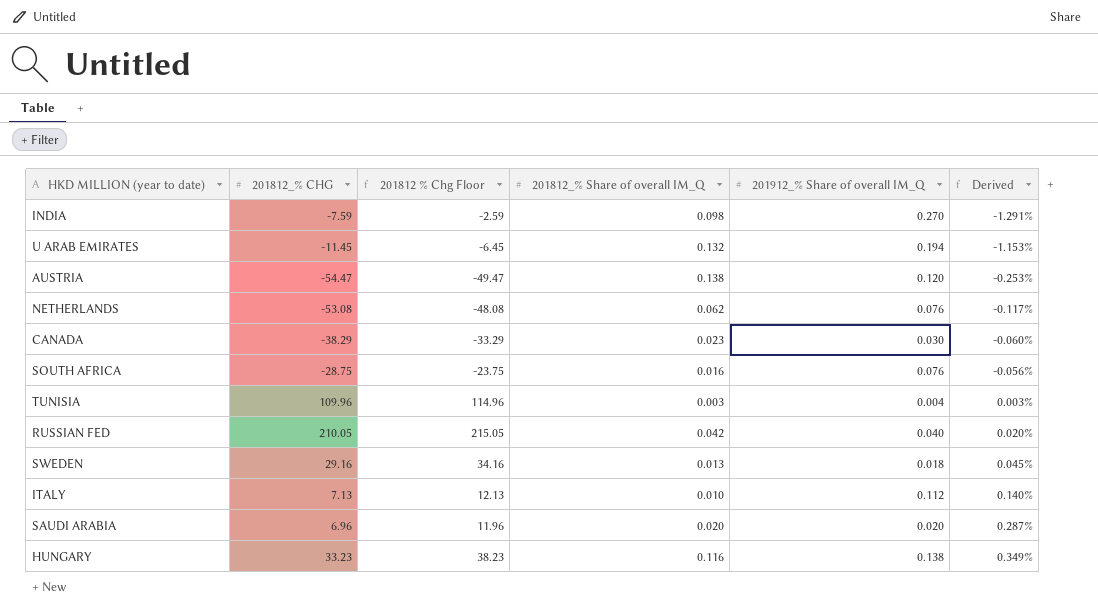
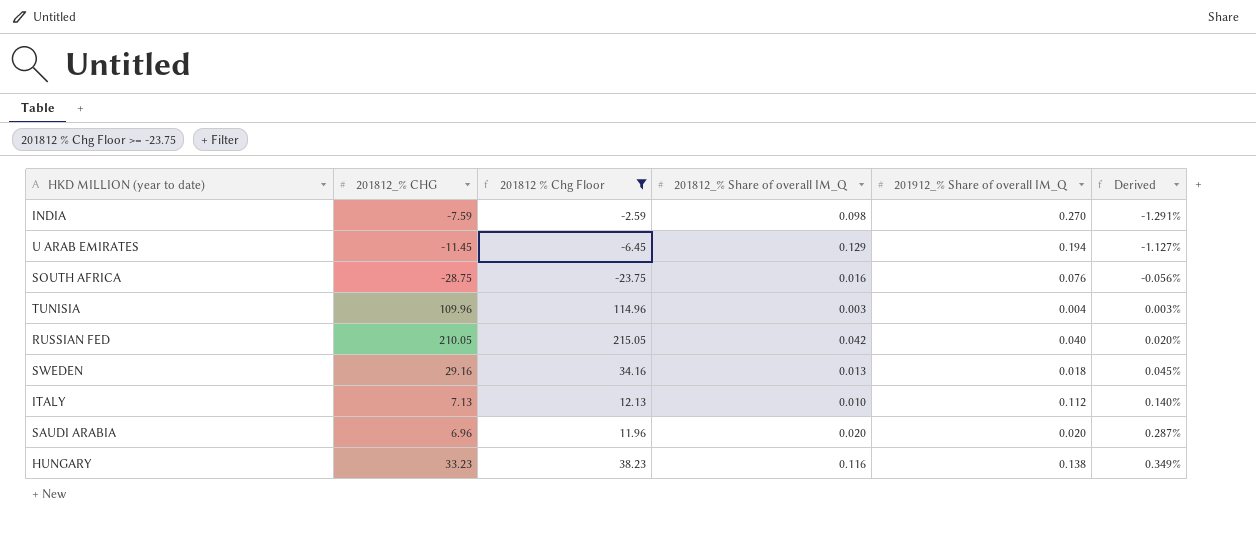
filter: none -> 201812 % Chg Floor >= -23.75
U ARAB EMIRATES | 201812_% Share of overall IM_Q: 0.132 -> 0.129
U ARAB EMIRATES | Derived: -1.153% -> -1.127%

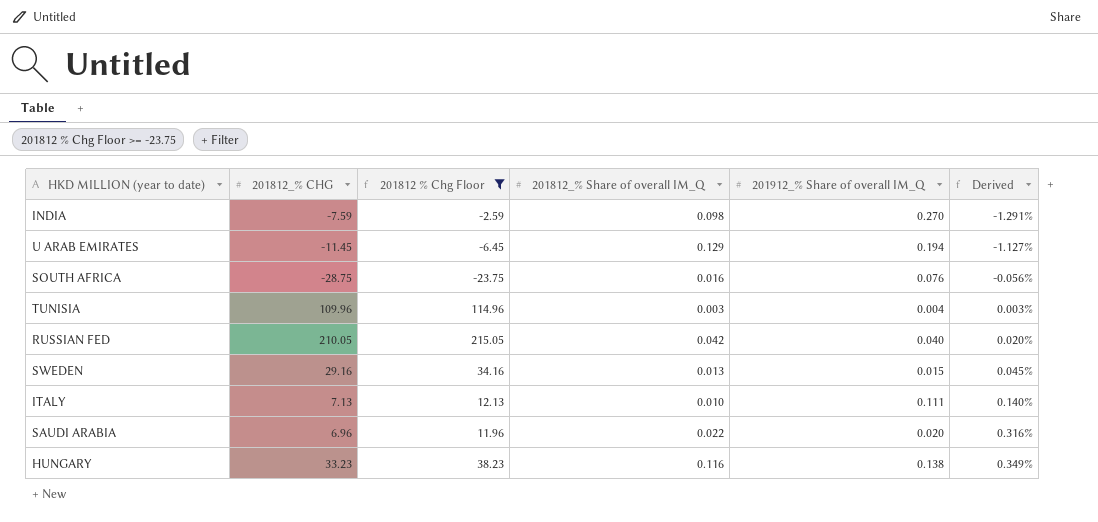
SWEDEN | 201912_% Share of overall IM_Q: 0.018 -> 0.015
ITALY | 201912_% Share of overall IM_Q: 0.112 -> 0.111
SAUDI ARABIA | 201812_% Share of overall IM_Q: 0.020 -> 0.022
SAUDI ARABIA | Derived: 0.287% -> 0.316%

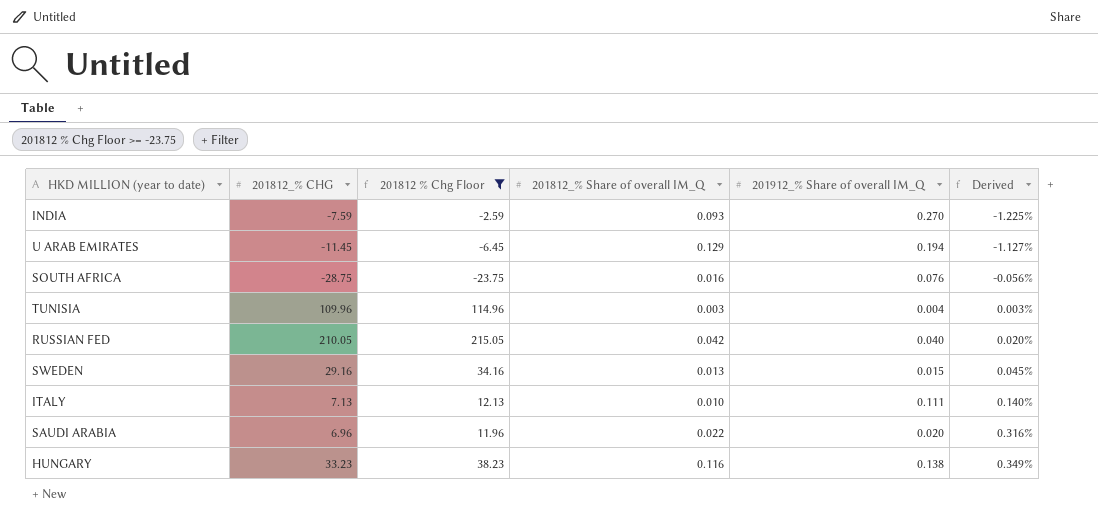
INDIA | 201812_% Share of overall IM_Q: 0.098 -> 0.093
INDIA | Derived: -1.291% -> -1.225%

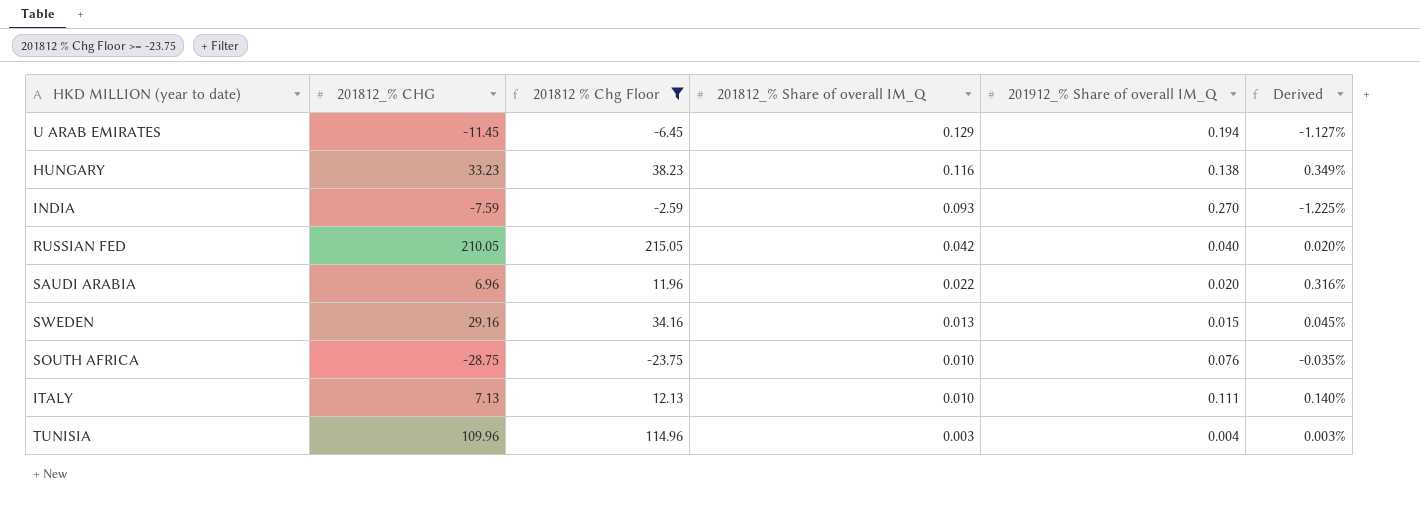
row order: Derived ascending -> 201812_% Share of overall IM_Q descending
SOUTH AFRICA | 201812_% Share of overall IM_Q: 0.016 -> 0.010
SOUTH AFRICA | Derived: -0.056% -> -0.035%

